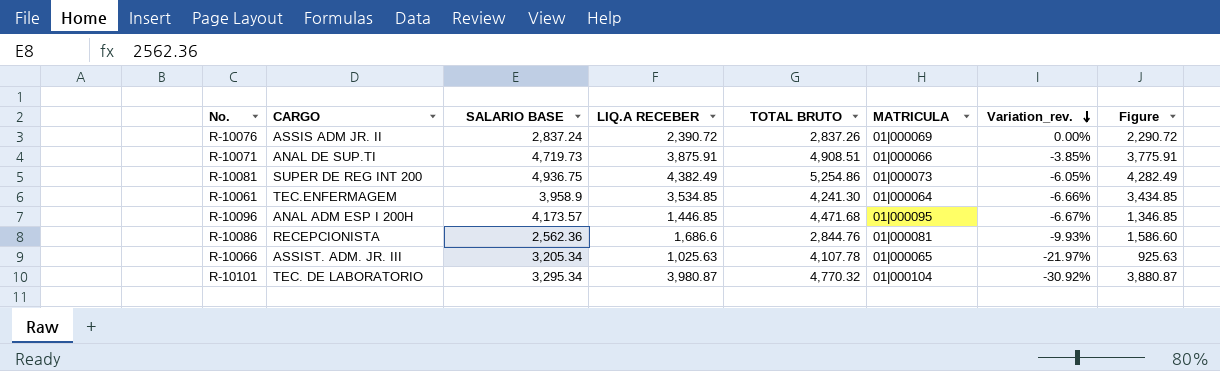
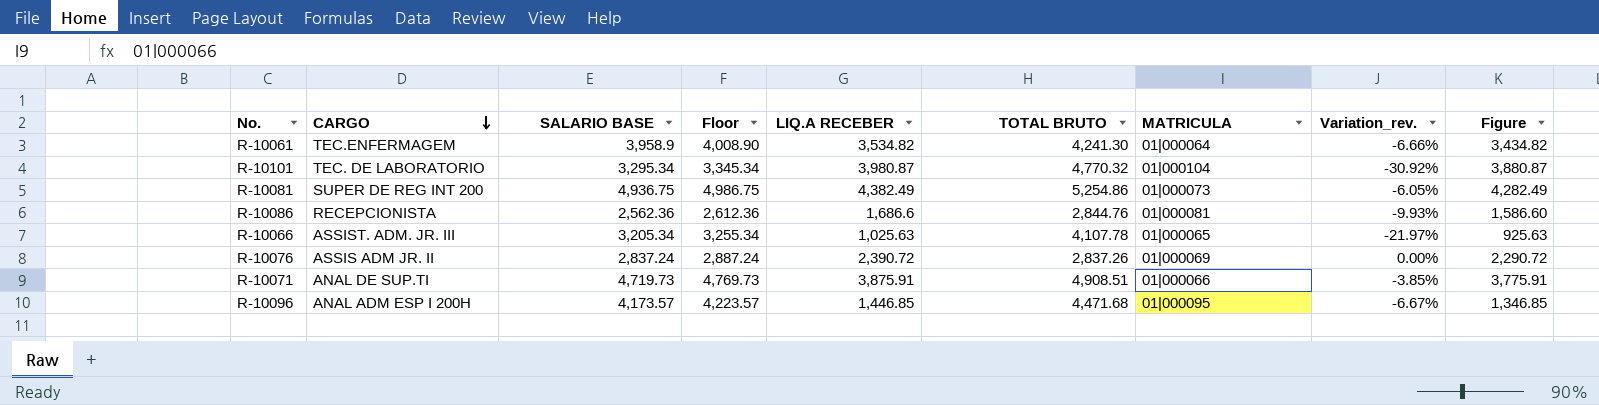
row order: Variation_rev. descending -> CARGO descending
column Floor | formula: none -> [SALARIO BASE] + 50
R-10061 | LIQ.A RECEBER: 3,534.85 -> 3,534.82
R-10061 | Figure: 3,434.85 -> 3,434.82

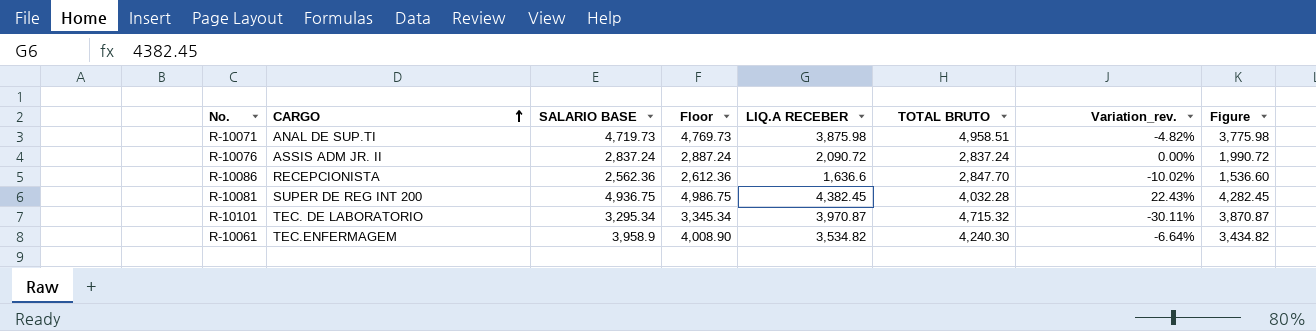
row order: CARGO descending -> CARGO ascending
column MATRICULA | position: 7 -> none
row R-10066: ASSIST. ADM. JR. III | 3,205.34 | 3,255.34 | 1,025.63 | 4,107.78 | 01|000065 | -21.97% | 925.63 -> none
row R-10096: ANAL ADM ESP I 200H | 4,173.57 | 4,223.57 | 1,446.85 | 4,471.68 | 01|000095 | -6.67% | 1,346.85 -> none
R-10071 | LIQ.A RECEBER: 3,875.91 -> 3,875.98
R-10071 | TOTAL BRUTO: 4,908.51 -> 4,958.51
R-10071 | Variation_rev.: -3.85% -> -4.82%
R-10071 | Figure: 3,775.91 -> 3,775.98
R-10076 | LIQ.A RECEBER: 2,390.72 -> 2,090.72
R-10076 | TOTAL BRUTO: 2,837.26 -> 2,837.24
R-10076 | Figure: 2,290.72 -> 1,990.72
R-10086 | LIQ.A RECEBER: 1,686.6 -> 1,636.6
R-10086 | TOTAL BRUTO: 2,844.76 -> 2,847.70
R-10086 | Variation_rev.: -9.93% -> -10.02%
R-10086 | Figure: 1,586.60 -> 1,536.60
R-10081 | LIQ.A RECEBER: 4,382.49 -> 4,382.45
R-10081 | TOTAL BRUTO: 5,254.86 -> 4,032.28
R-10081 | Variation_rev.: -6.05% -> 22.43%
R-10081 | Figure: 4,282.49 -> 4,282.45
R-10101 | LIQ.A RECEBER: 3,980.87 -> 3,970.87
R-10101 | TOTAL BRUTO: 4,770.32 -> 4,715.32
R-10101 | Variation_rev.: -30.92% -> -30.11%
R-10101 | Figure: 3,880.87 -> 3,870.87
R-10061 | TOTAL BRUTO: 4,241.30 -> 4,240.30
R-10061 | Variation_rev.: -6.66% -> -6.64%

